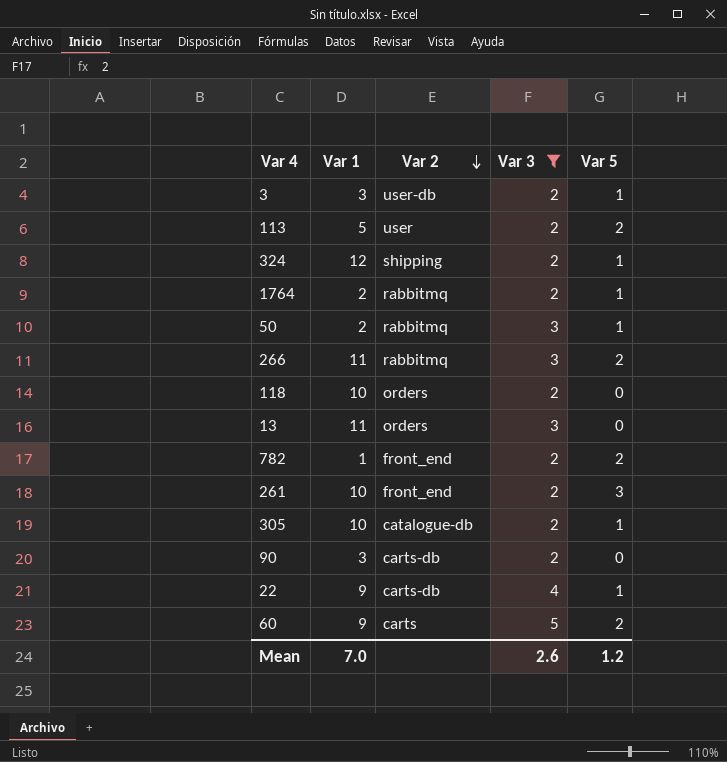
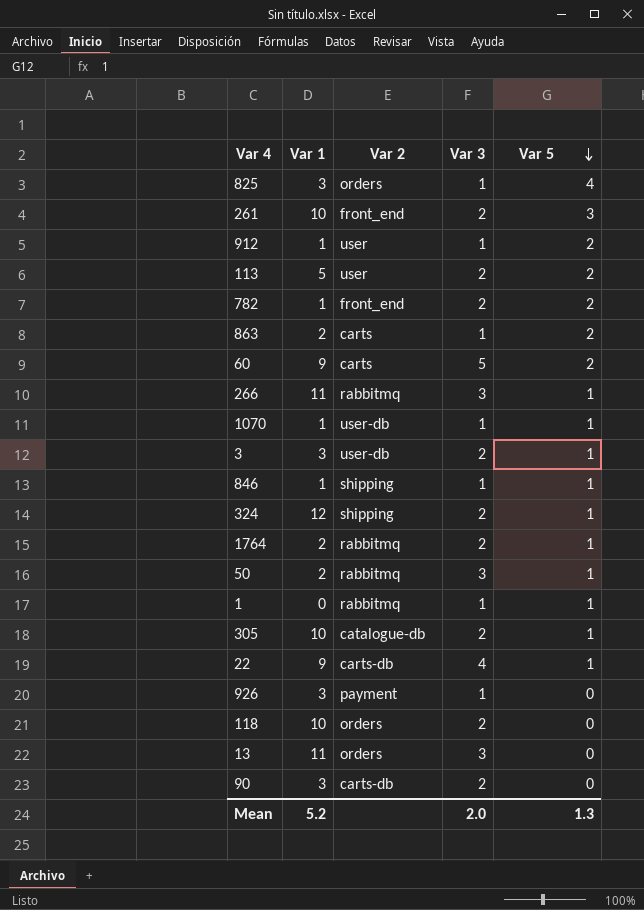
filter: Var 3 != 1 -> none
row order: Var 2 descending -> Var 5 descending
266 | Var 5: 2 -> 1
Mean | Var 1: 7.0 -> 5.2
Mean | Var 3: 2.6 -> 2.0
Mean | Var 5: 1.2 -> 1.3

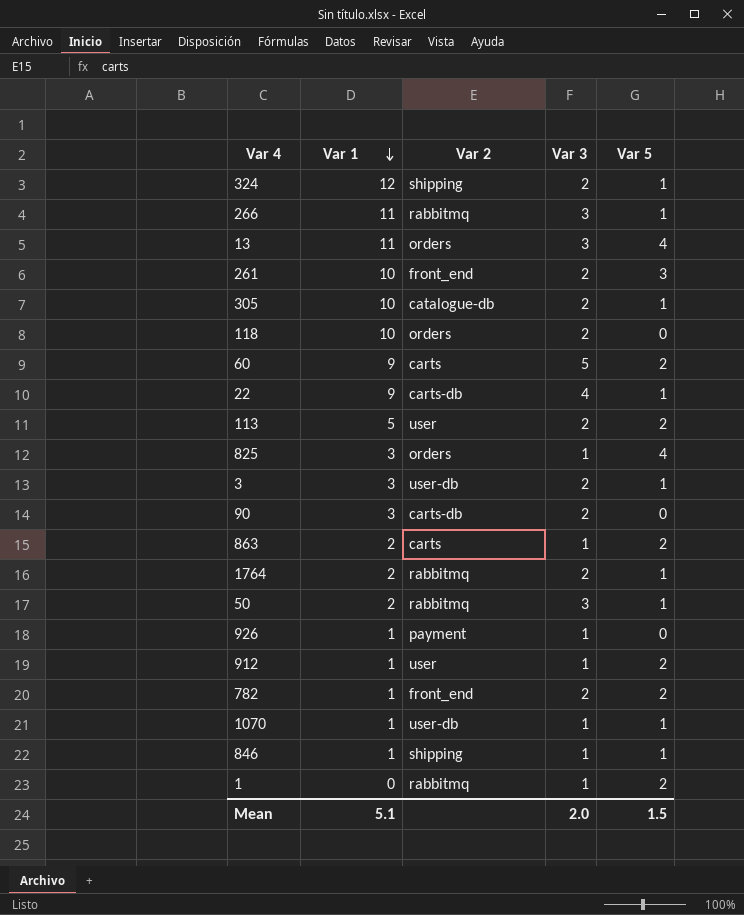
row order: Var 5 descending -> Var 1 descending
13 | Var 5: 0 -> 4
926 | Var 1: 3 -> 1
1 | Var 5: 1 -> 2
Mean | Var 1: 5.2 -> 5.1
Mean | Var 5: 1.3 -> 1.5

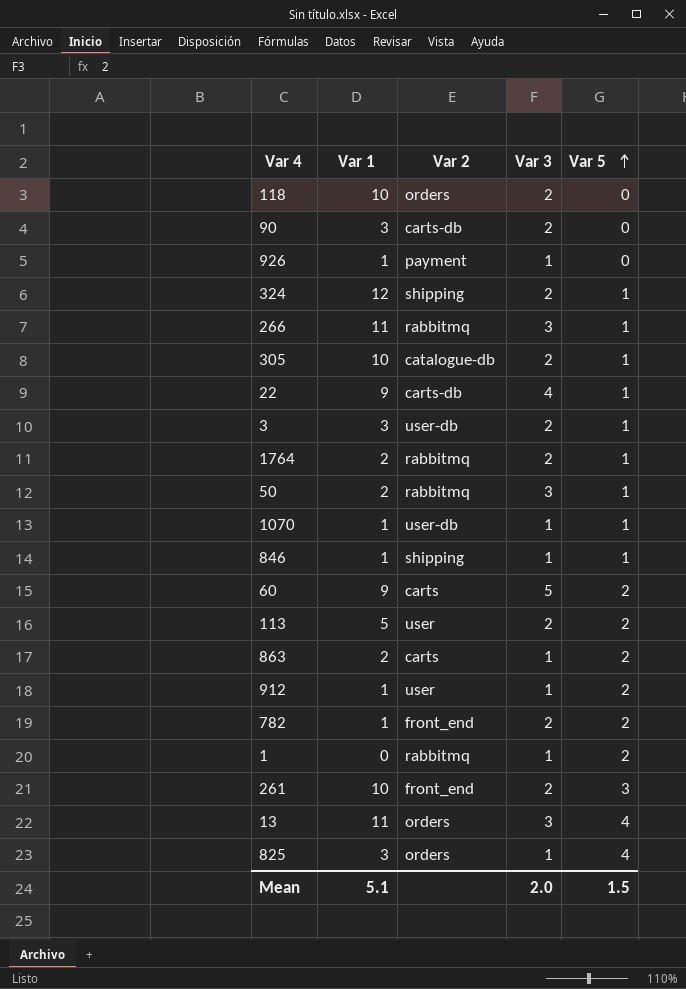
row order: Var 1 descending -> Var 5 ascending

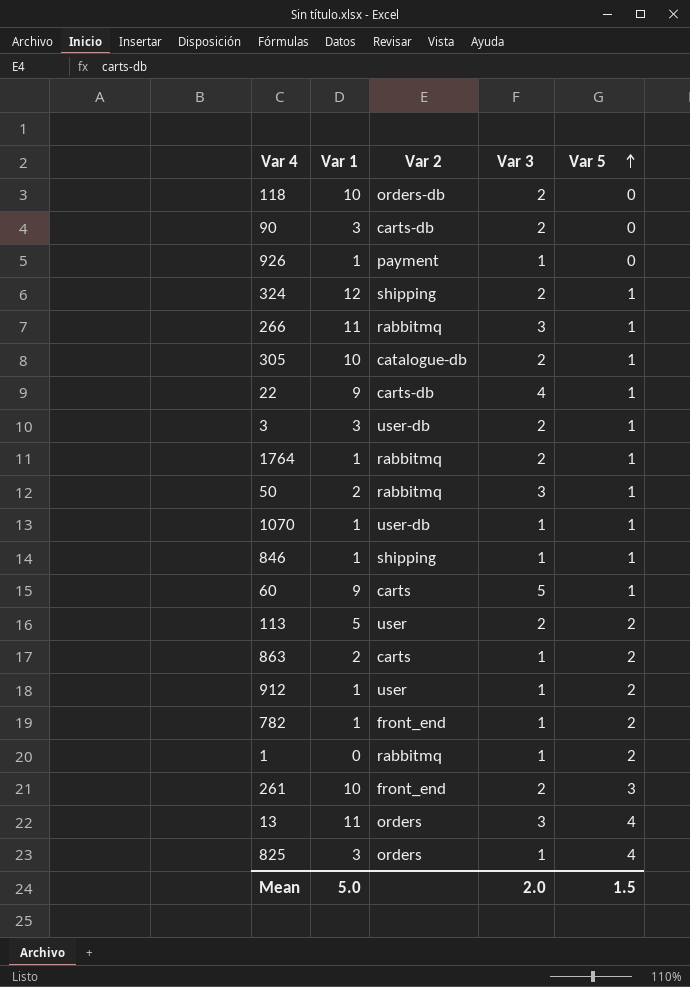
118 | Var 2: orders -> orders-db
1764 | Var 1: 2 -> 1
60 | Var 5: 2 -> 1
782 | Var 3: 2 -> 1
Mean | Var 1: 5.1 -> 5.0

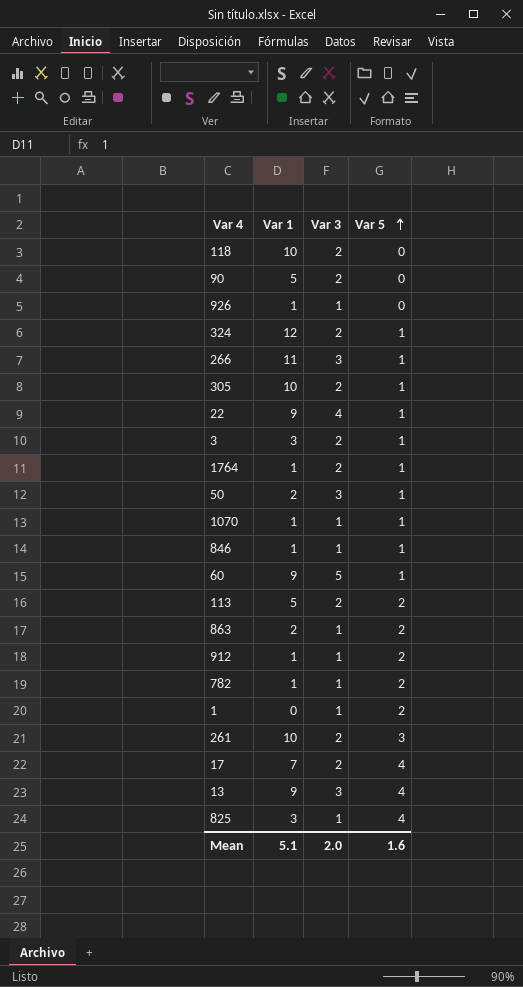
column Var 2 | position: 3 -> none
90 | Var 1: 3 -> 5
row 17: none -> 7 | 2 | 4
13 | Var 1: 11 -> 9
Mean | Var 1: 5.0 -> 5.1
Mean | Var 5: 1.5 -> 1.6

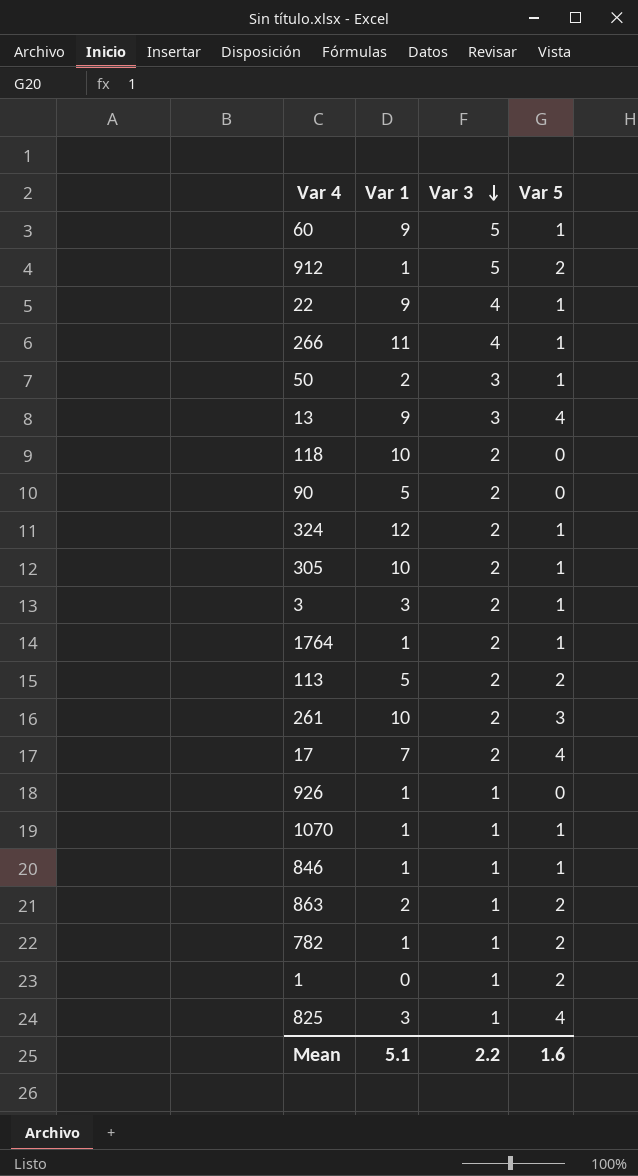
row order: Var 5 ascending -> Var 3 descending
912 | Var 3: 1 -> 5
266 | Var 3: 3 -> 4
Mean | Var 3: 2.0 -> 2.2

